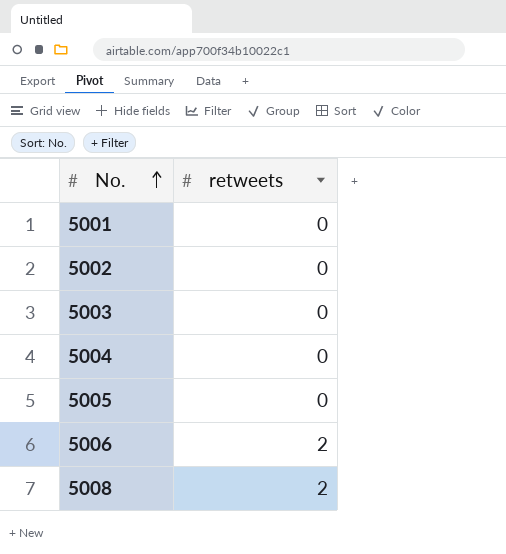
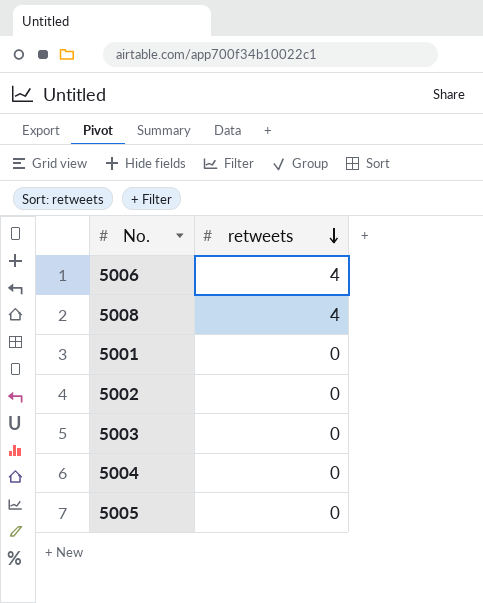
row order: No. ascending -> retweets descending
5006 | retweets: 2 -> 4
5008 | retweets: 2 -> 4

